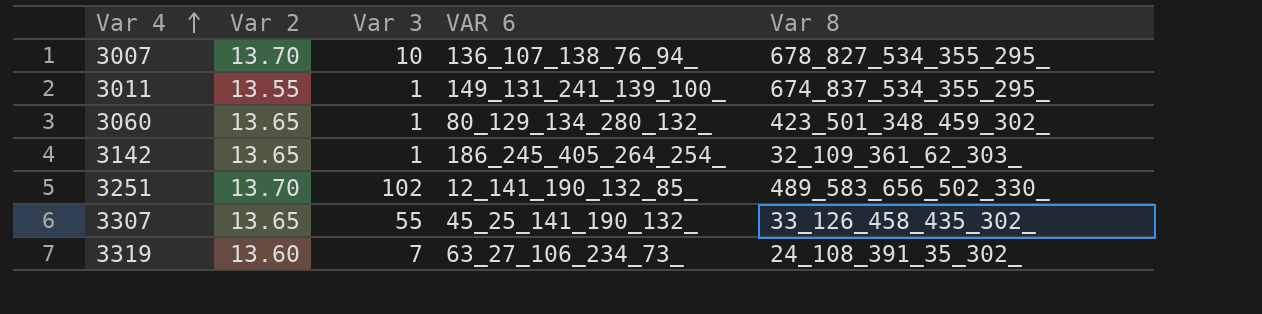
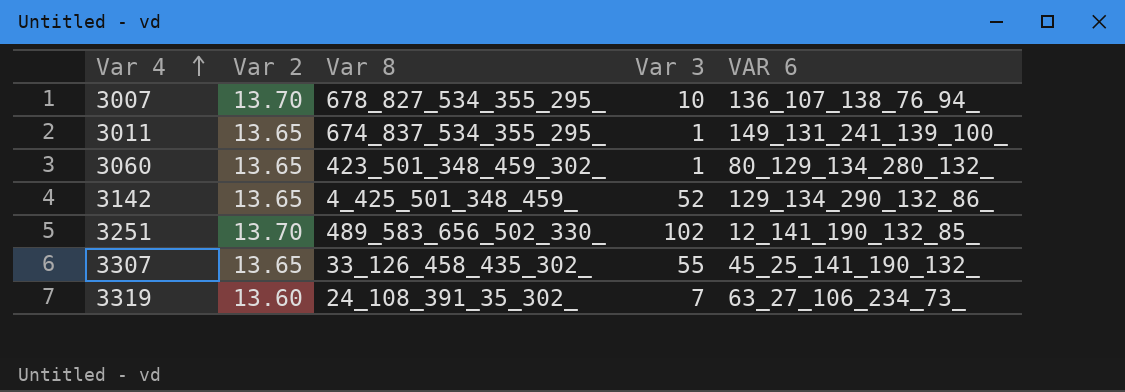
column Var 8 | position: 5 -> 3
3011 | Var 2: 13.55 -> 13.65
3142 | Var 8: 32_109_361_62_303_ -> 4_425_501_348_459_
3142 | Var 3: 1 -> 52
3142 | VAR 6: 186_245_405_264_254_ -> 129_134_290_132_86_

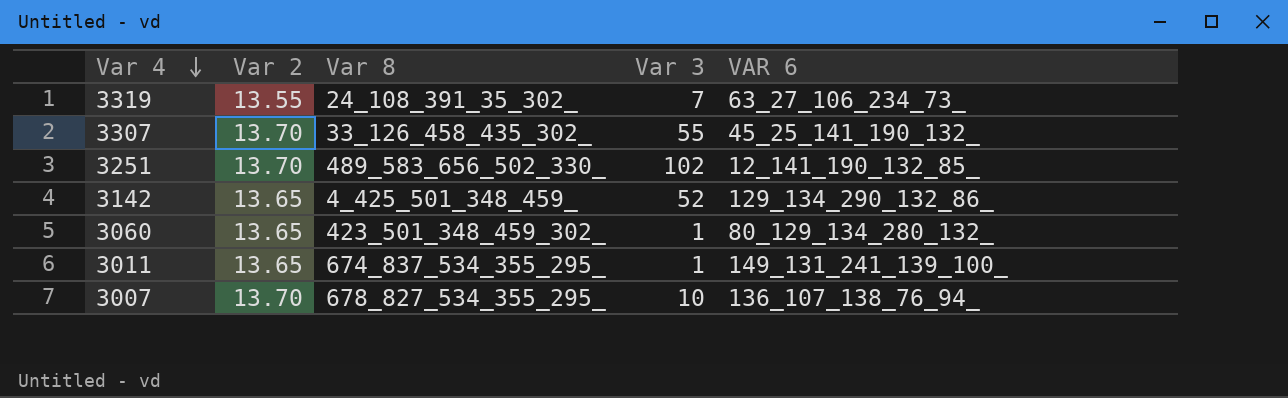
row order: Var 4 ascending -> Var 4 descending
3319 | Var 2: 13.60 -> 13.55
3307 | Var 2: 13.65 -> 13.70

